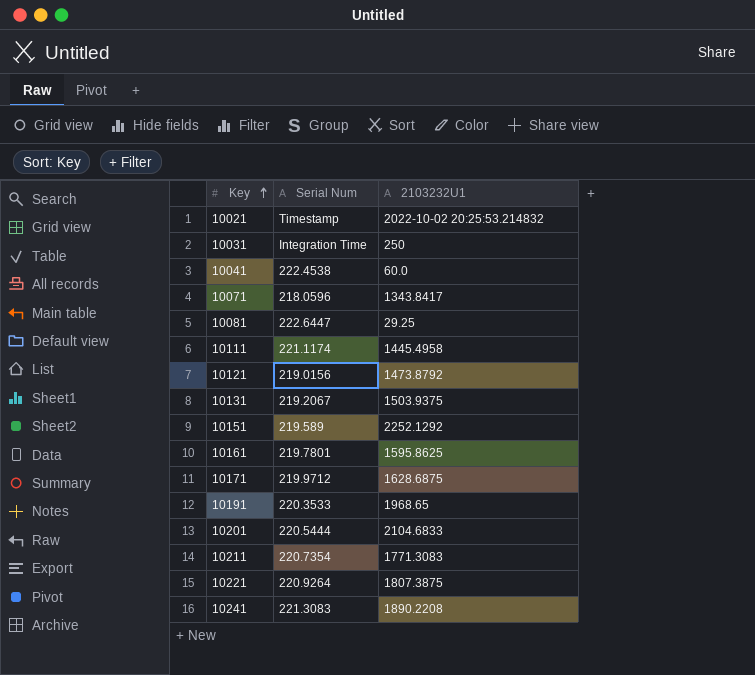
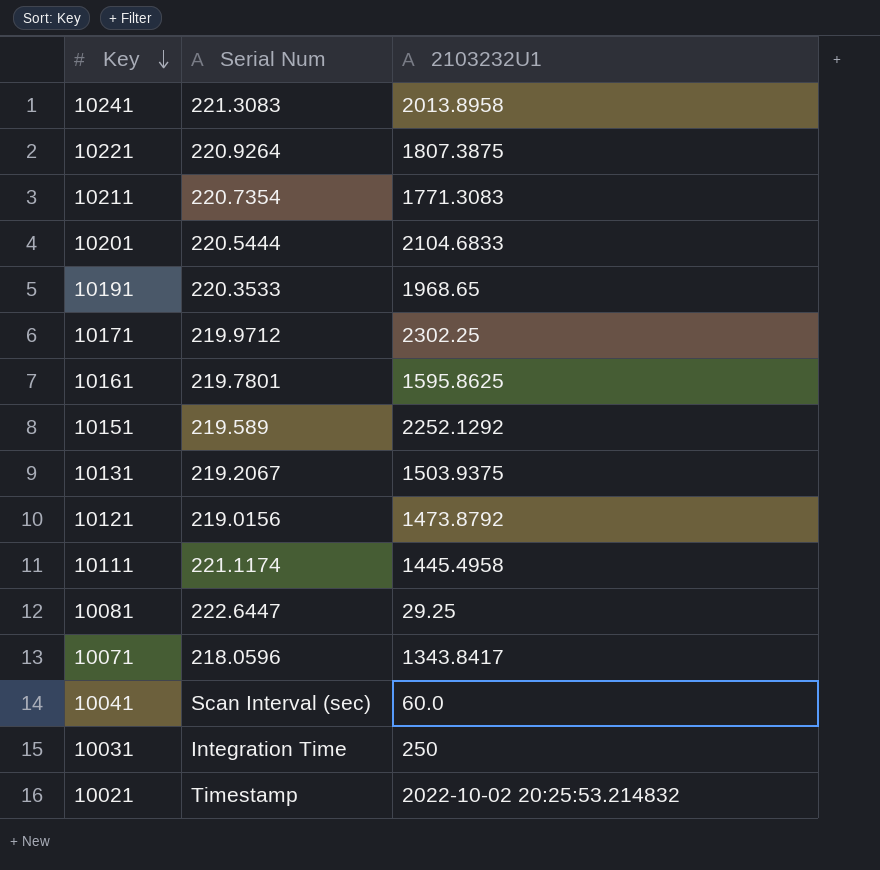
row order: Key ascending -> Key descending
10241 | 2103232U1: 1890.2208 -> 2013.8958
10171 | 2103232U1: 1628.6875 -> 2302.25
10041 | Serial Num: 222.4538 -> Scan Interval (sec)

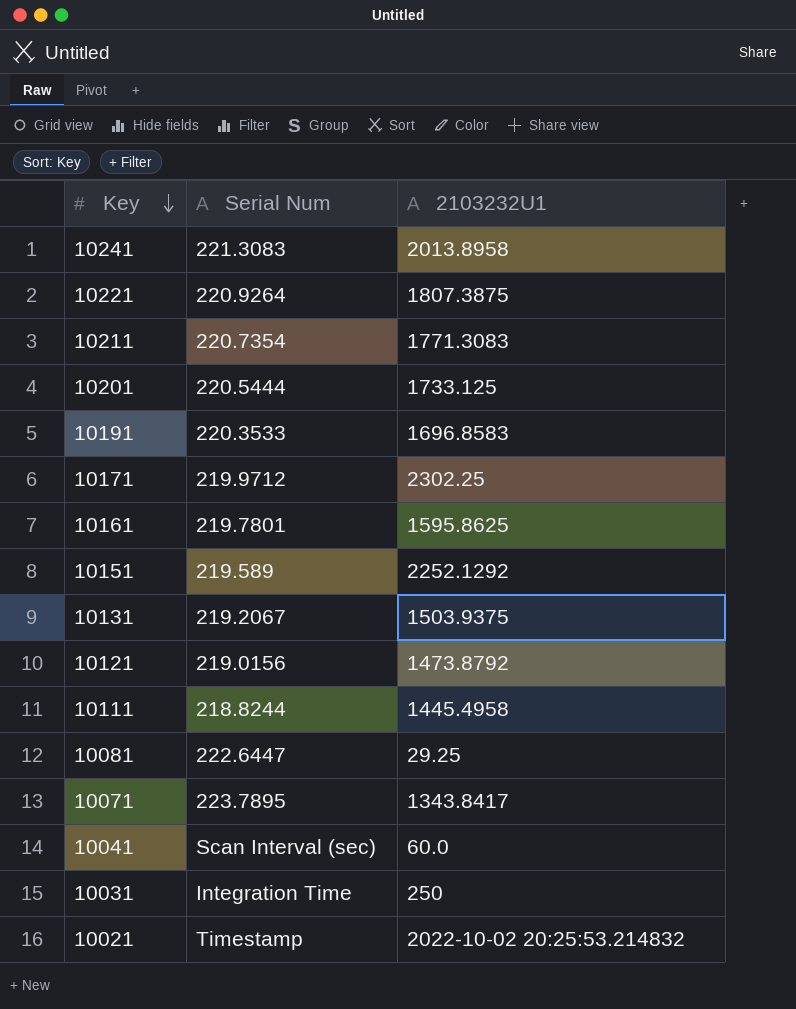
10201 | 2103232U1: 2104.6833 -> 1733.125
10191 | 2103232U1: 1968.65 -> 1696.8583
10111 | Serial Num: 221.1174 -> 218.8244
10071 | Serial Num: 218.0596 -> 223.7895

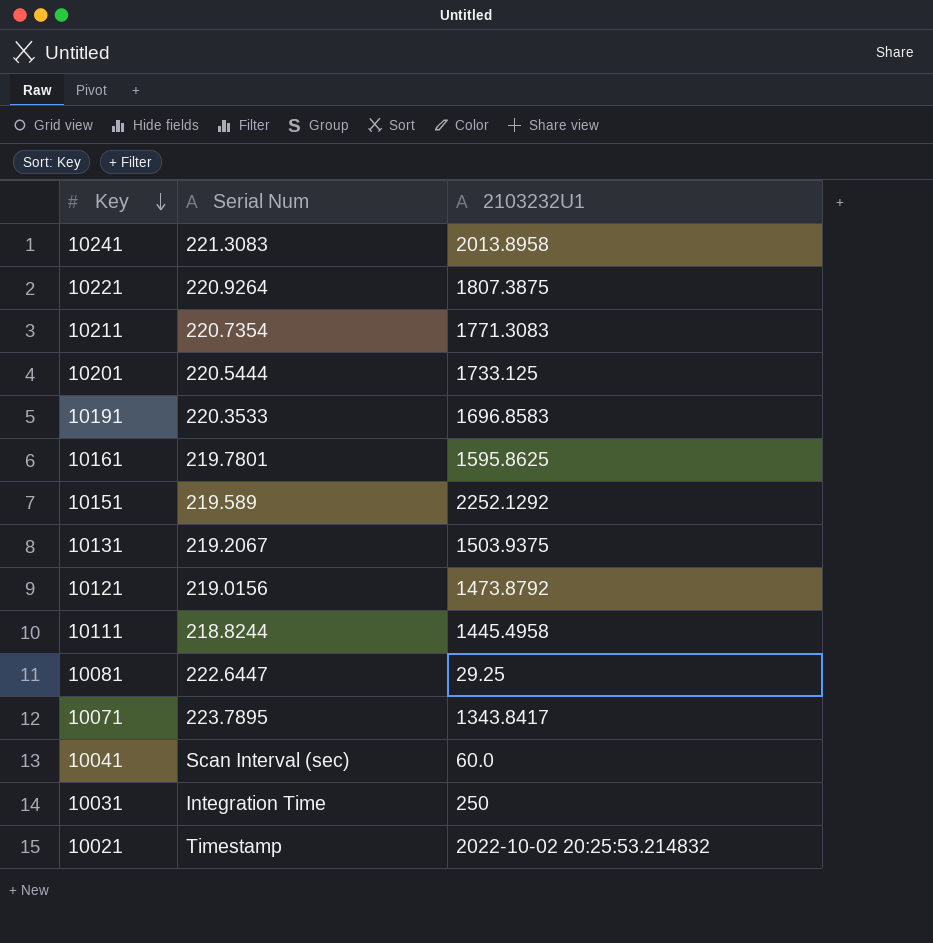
row 10171: 219.9712 | 2302.25 -> none

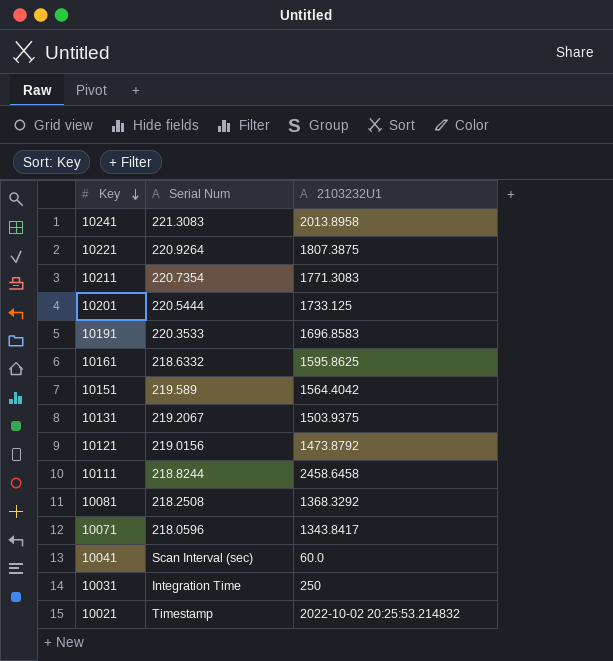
10161 | Serial Num: 219.7801 -> 218.6332
10151 | 2103232U1: 2252.1292 -> 1564.4042
10111 | 2103232U1: 1445.4958 -> 2458.6458
10081 | Serial Num: 222.6447 -> 218.2508
10081 | 2103232U1: 29.25 -> 1368.3292
10071 | Serial Num: 223.7895 -> 218.0596

